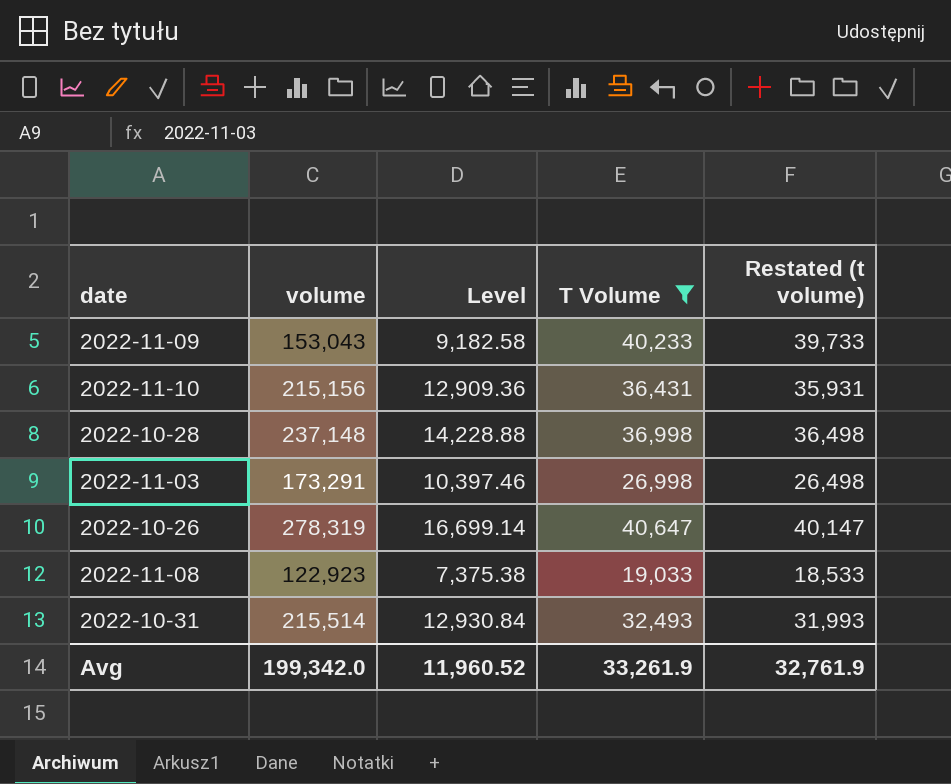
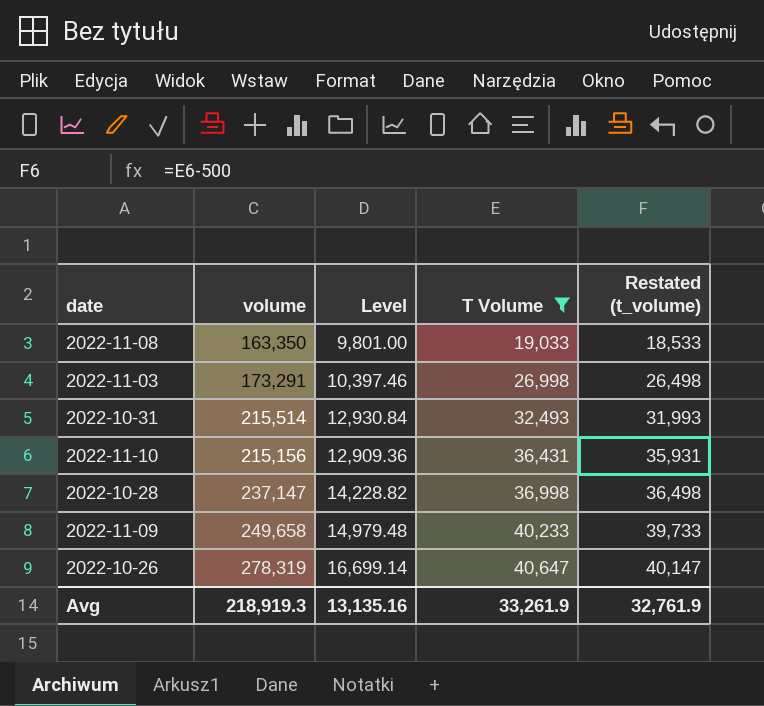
row order: none -> T Volume ascending
column name: Restated (t volume) -> Restated (t_volume)
2022-11-08 | volume: 122,923 -> 163,350
2022-11-08 | Level: 7,375.38 -> 9,801.00
2022-10-28 | volume: 237,148 -> 237,147
2022-10-28 | Level: 14,228.88 -> 14,228.82
2022-11-09 | volume: 153,043 -> 249,658
2022-11-09 | Level: 9,182.58 -> 14,979.48
Avg | volume: 199,342.0 -> 218,919.3
Avg | Level: 11,960.52 -> 13,135.16

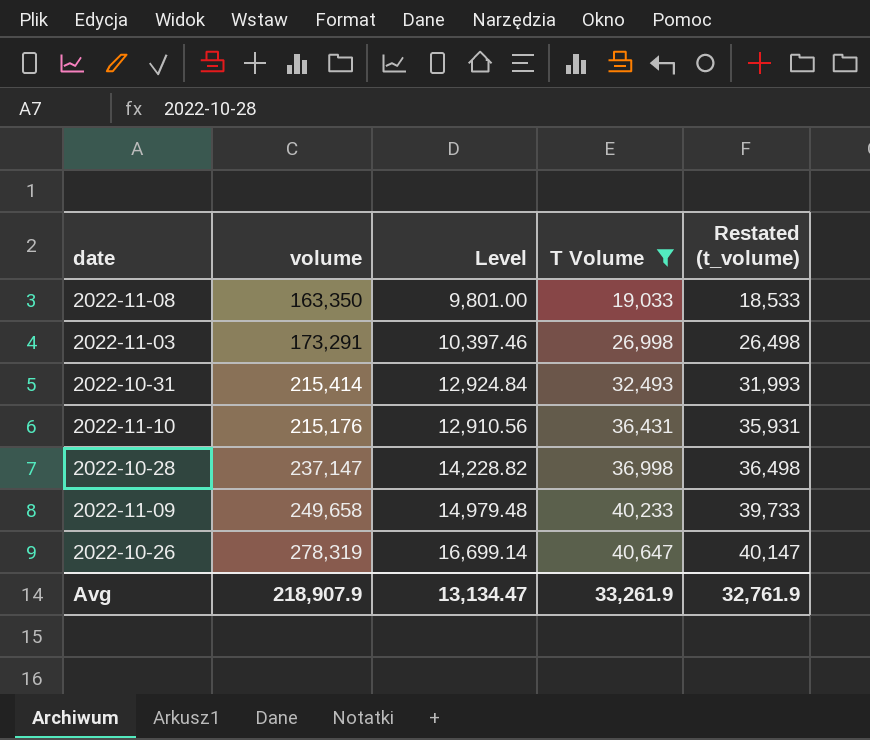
2022-10-31 | volume: 215,514 -> 215,414
2022-10-31 | Level: 12,930.84 -> 12,924.84
2022-11-10 | volume: 215,156 -> 215,176
2022-11-10 | Level: 12,909.36 -> 12,910.56
Avg | volume: 218,919.3 -> 218,907.9
Avg | Level: 13,135.16 -> 13,134.47

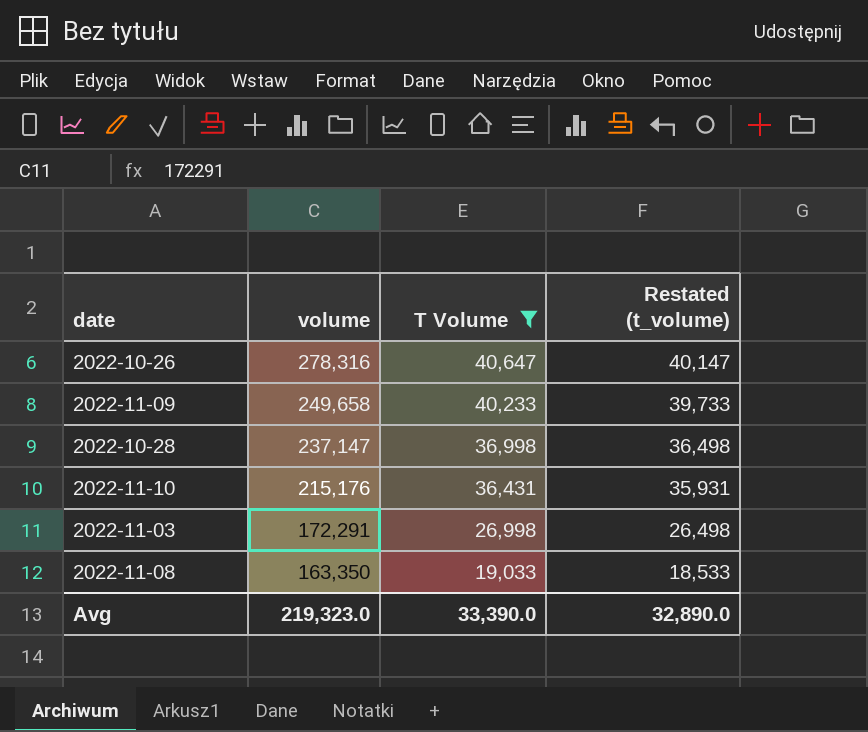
row order: T Volume ascending -> volume descending
column Level | formula: [volume] * 0.06 -> none
row 2022-10-31: 215,414 | 12,924.84 | 32,493 | 31,993 -> none
2022-10-26 | volume: 278,319 -> 278,316
2022-11-03 | volume: 173,291 -> 172,291
Avg | volume: 218,907.9 -> 219,323.0
Avg | T Volume: 33,261.9 -> 33,390.0
Avg | Restated (t_volume): 32,761.9 -> 32,890.0

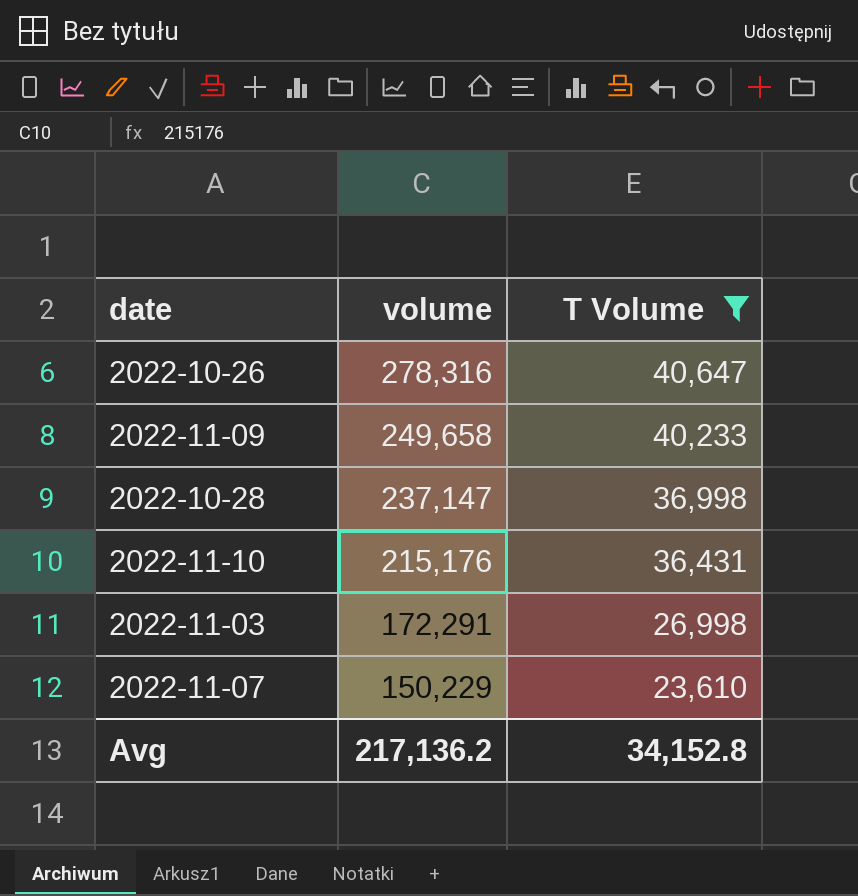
column Restated (t_volume) | formula: [T Volume] - 500 -> none
row 2022-11-08: 163,350 | 19,033 | 18,533 -> none
row 2022-11-07: none -> 150,229 | 23,610
Avg | volume: 219,323.0 -> 217,136.2
Avg | T Volume: 33,390.0 -> 34,152.8

